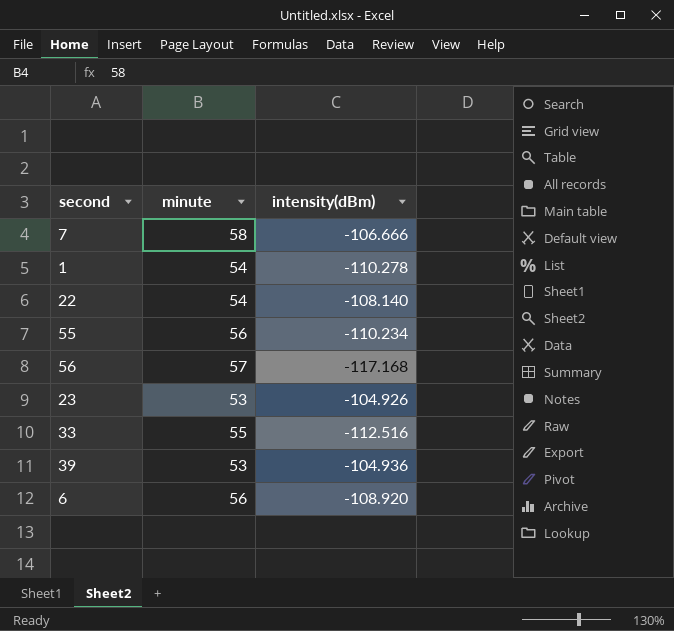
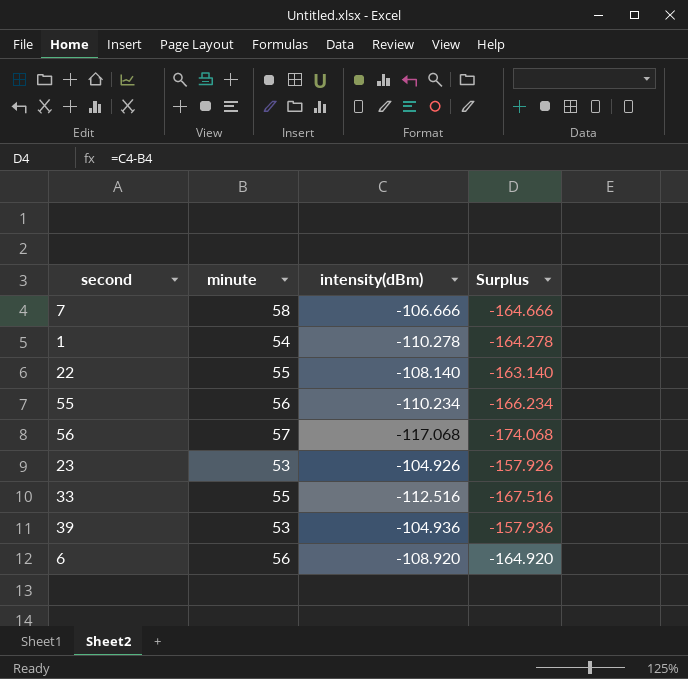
column Surplus | formula: none -> [intensity(dBm)] - [minute]
22 | minute: 54 -> 55
56 | intensity(dBm): -117.168 -> -117.068

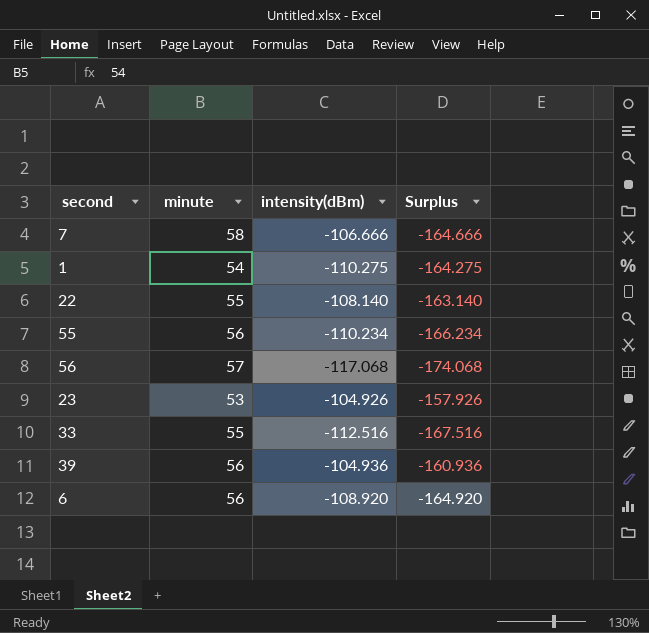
1 | intensity(dBm): -110.278 -> -110.275
1 | Surplus: -164.278 -> -164.275
39 | minute: 53 -> 56
39 | Surplus: -157.936 -> -160.936

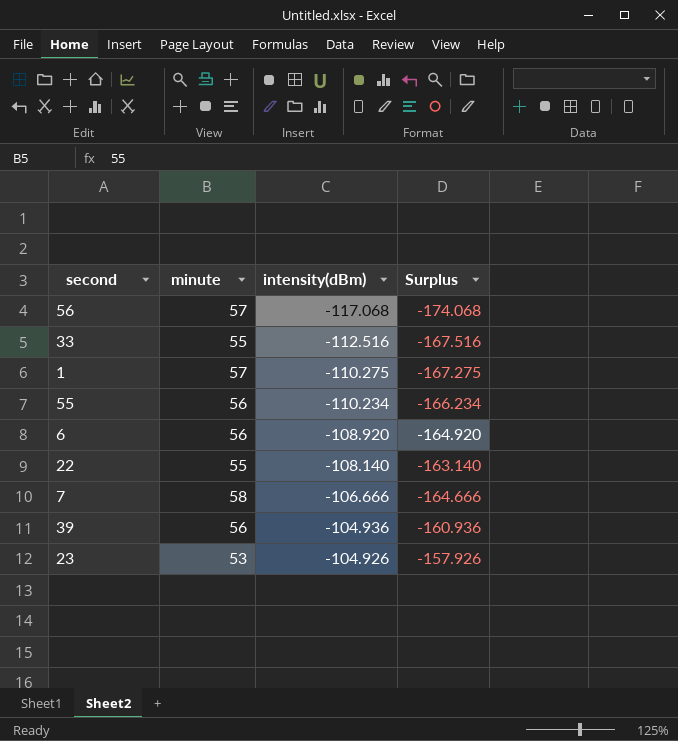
row order: none -> intensity(dBm) ascending
1 | minute: 54 -> 57
1 | Surplus: -164.275 -> -167.275

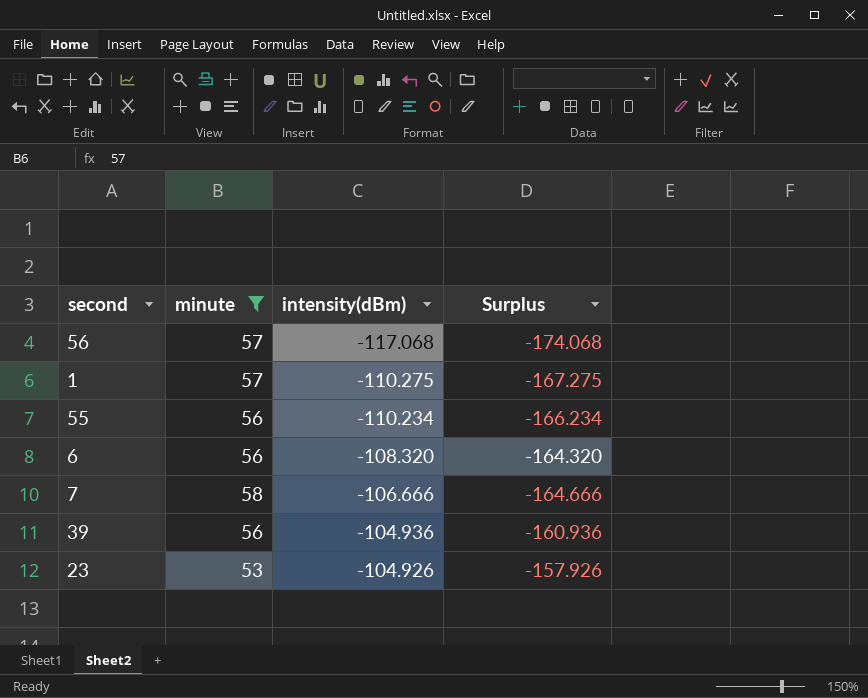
filter: none -> minute != 55
6 | intensity(dBm): -108.920 -> -108.320
6 | Surplus: -164.920 -> -164.320

